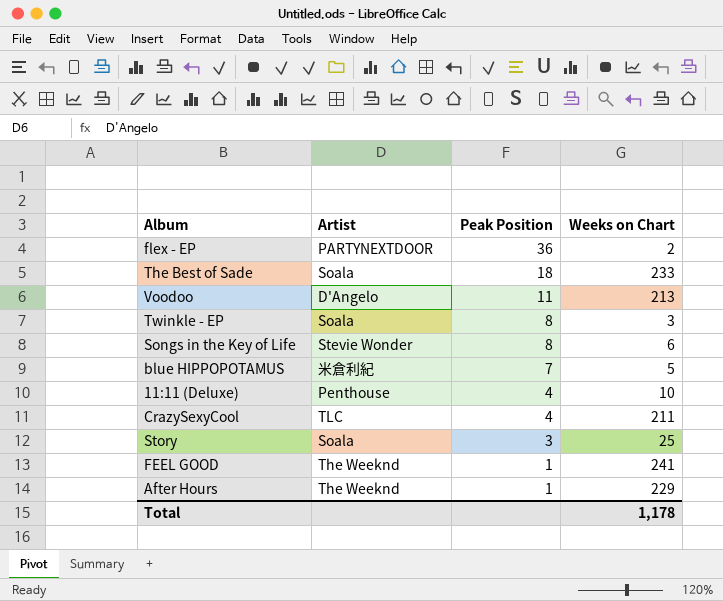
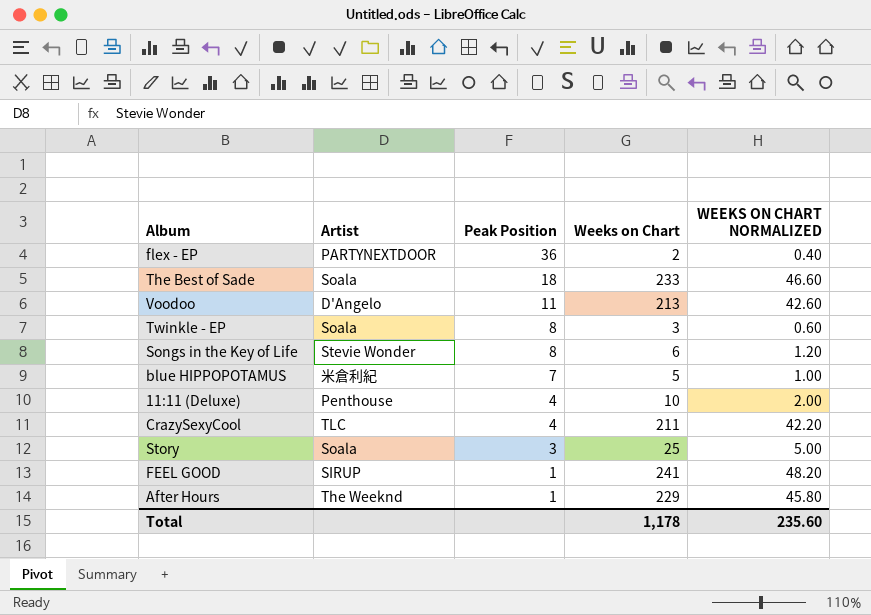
column WEEKS ON CHART NORMALIZED | formula: none -> [Weeks on Chart] * 0.2
FEEL GOOD | Artist: The Weeknd -> SIRUP

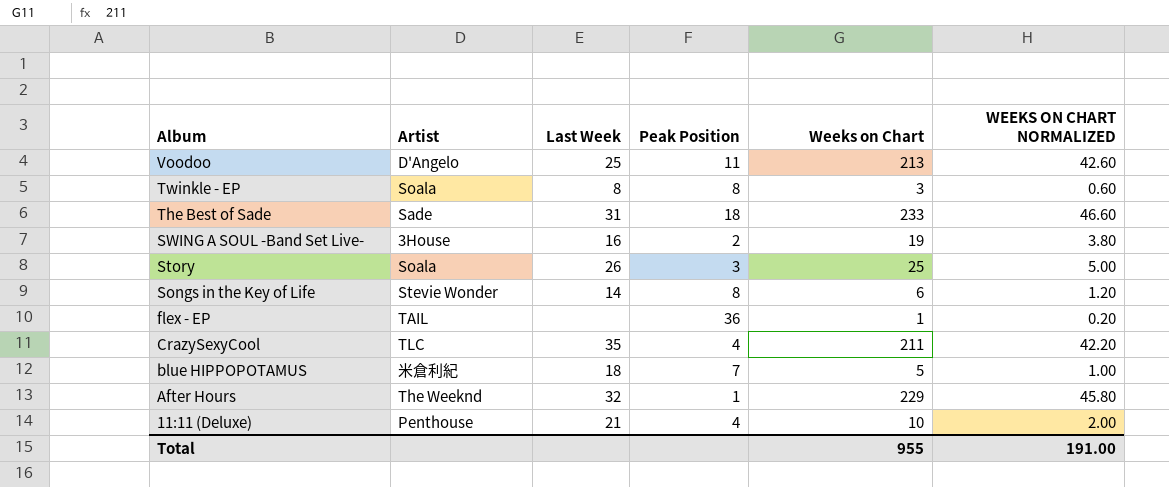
row order: Peak Position descending -> Album descending
column Last Week | position: none -> 3
row FEEL GOOD: SIRUP | 1 | 241 | 48.20 -> none
The Best of Sade | Artist: Soala -> Sade
row SWING A SOUL -Band Set Live-: none -> 3House | 16 | 2 | 19 | 3.80
flex - EP | Artist: PARTYNEXTDOOR -> TAIL
flex - EP | Weeks on Chart: 2 -> 1
flex - EP | WEEKS ON CHART NORMALIZED: 0.40 -> 0.20
Total | Weeks on Chart: 1,178 -> 955
Total | WEEKS ON CHART NORMALIZED: 235.60 -> 191.00

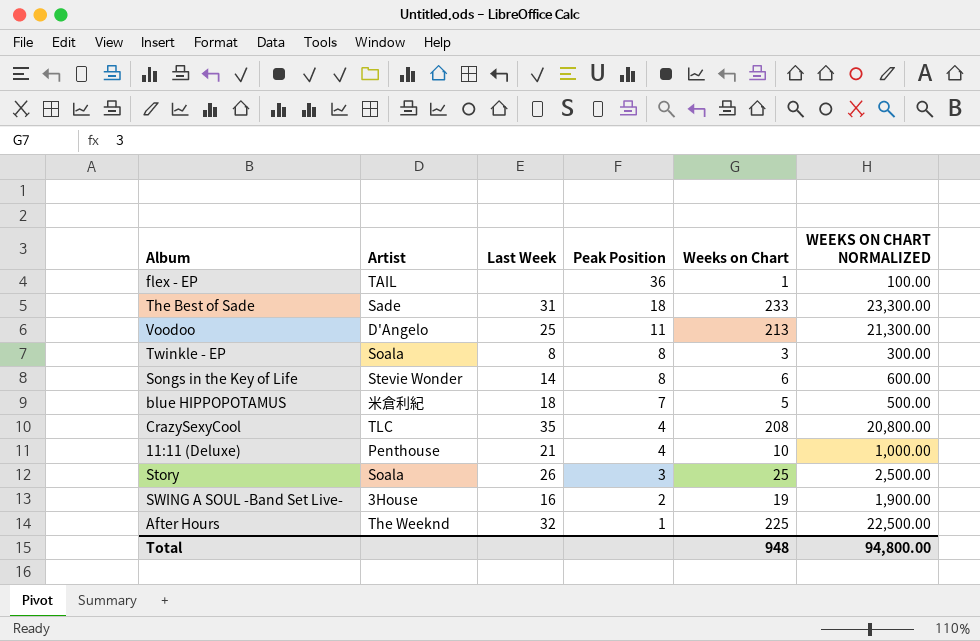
row order: Album descending -> Peak Position descending
column WEEKS ON CHART NORMALIZED | formula: [Weeks on Chart] * 0.2 -> [Weeks on Chart] * 100
CrazySexyCool | Weeks on Chart: 211 -> 208
After Hours | Weeks on Chart: 229 -> 225
Total | Weeks on Chart: 955 -> 948
Total | WEEKS ON CHART NORMALIZED: 191.00 -> 94,800.00

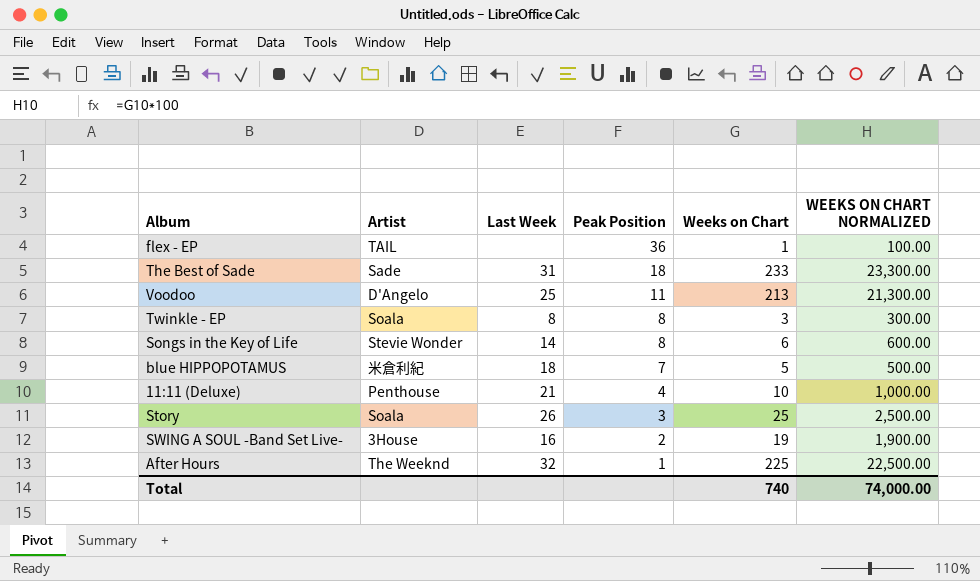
row CrazySexyCool: TLC | 35 | 4 | 208 | 20,800.00 -> none
Total | Weeks on Chart: 948 -> 740
Total | WEEKS ON CHART NORMALIZED: 94,800.00 -> 74,000.00

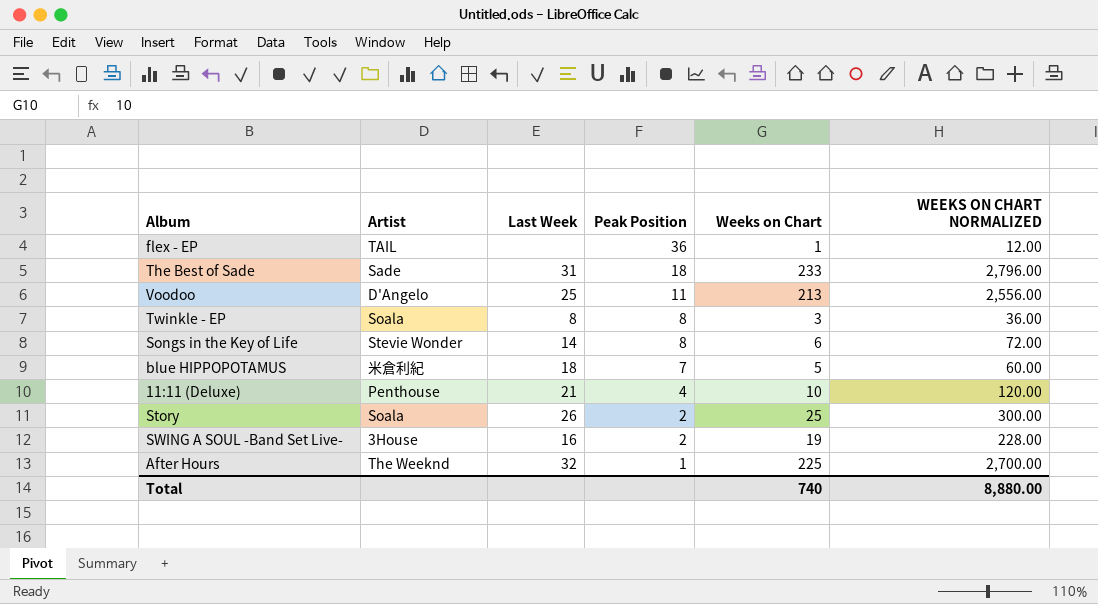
column WEEKS ON CHART NORMALIZED | formula: [Weeks on Chart] * 100 -> [Weeks on Chart] * 12
Story | Peak Position: 3 -> 2
Total | WEEKS ON CHART NORMALIZED: 74,000.00 -> 8,880.00

